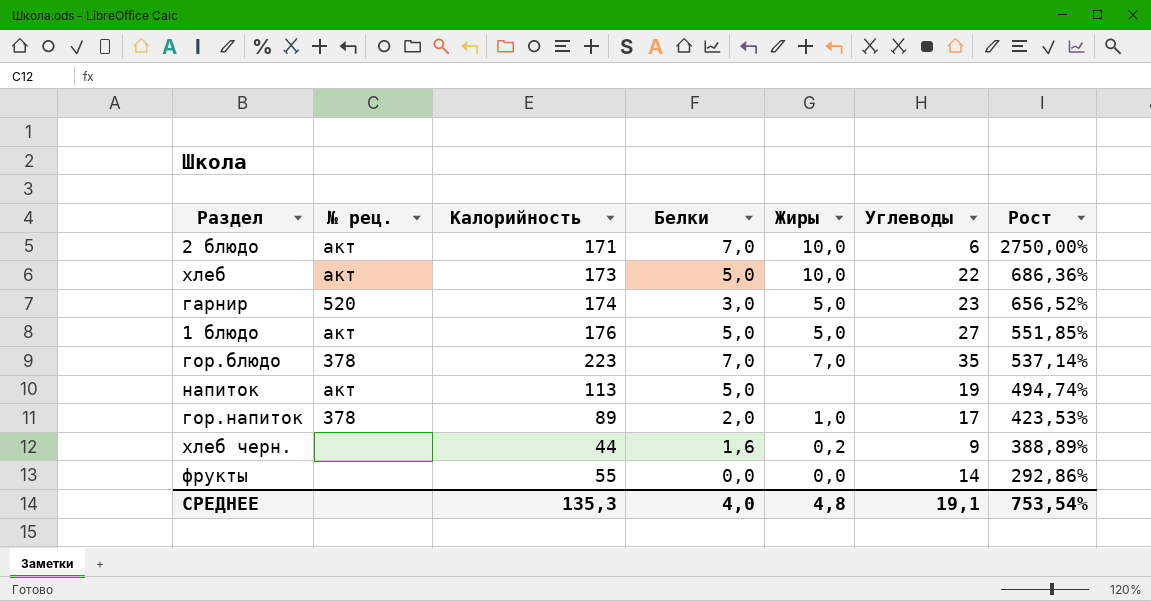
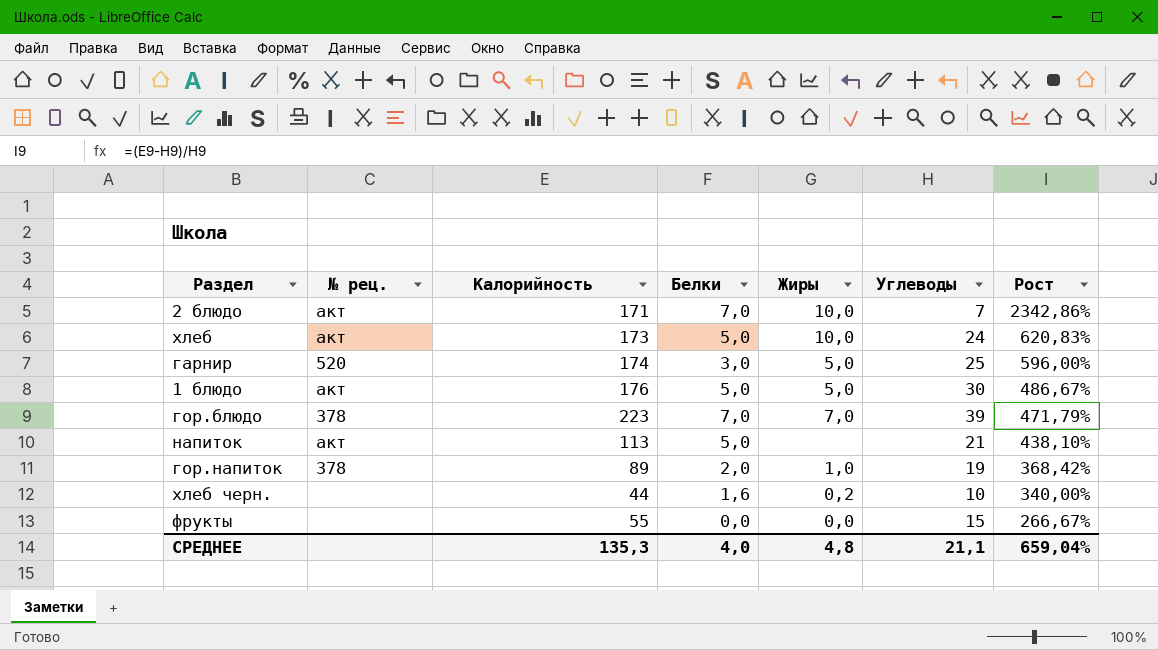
2 блюдо | Углеводы: 6 -> 7
2 блюдо | Рост: 2750,00% -> 2342,86%
хлеб | Углеводы: 22 -> 24
хлеб | Рост: 686,36% -> 620,83%
гарнир | Углеводы: 23 -> 25
гарнир | Рост: 656,52% -> 596,00%
1 блюдо | Углеводы: 27 -> 30
1 блюдо | Рост: 551,85% -> 486,67%
гор.блюдо | Углеводы: 35 -> 39
гор.блюдо | Рост: 537,14% -> 471,79%
напиток | Углеводы: 19 -> 21
напиток | Рост: 494,74% -> 438,10%
гор.напиток | Углеводы: 17 -> 19
гор.напиток | Рост: 423,53% -> 368,42%
хлеб черн. | Углеводы: 9 -> 10
хлеб черн. | Рост: 388,89% -> 340,00%
фрукты | Углеводы: 14 -> 15
фрукты | Рост: 292,86% -> 266,67%
СРЕДНЕЕ | Углеводы: 19,1 -> 21,1
СРЕДНЕЕ | Рост: 753,54% -> 659,04%

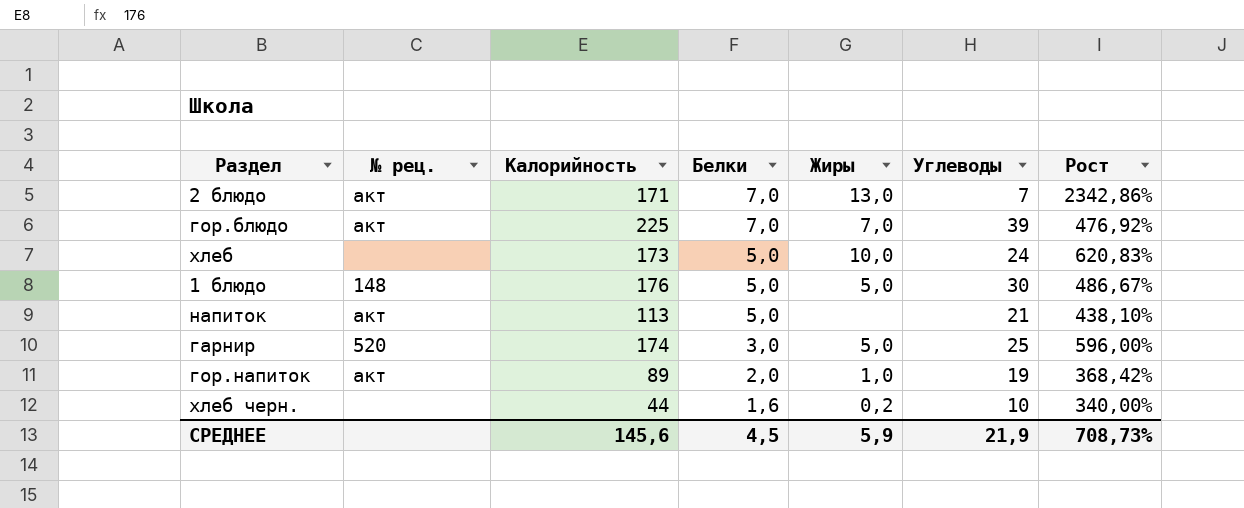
row order: Рост descending -> Белки descending
row фрукты: none | 55 | 0,0 | 0,0 | 15 | 266,67% -> none
2 блюдо | Жиры: 10,0 -> 13,0
гор.блюдо | № рец.: 378 -> акт
гор.блюдо | Калорийность: 223 -> 225
гор.блюдо | Рост: 471,79% -> 476,92%
хлеб | № рец.: акт -> none
1 блюдо | № рец.: акт -> 148
гор.напиток | № рец.: 378 -> акт
СРЕДНЕЕ | Калорийность: 135,3 -> 145,6
СРЕДНЕЕ | Белки: 4,0 -> 4,5
СРЕДНЕЕ | Жиры: 4,8 -> 5,9
СРЕДНЕЕ | Углеводы: 21,1 -> 21,9
СРЕДНЕЕ | Рост: 659,04% -> 708,73%

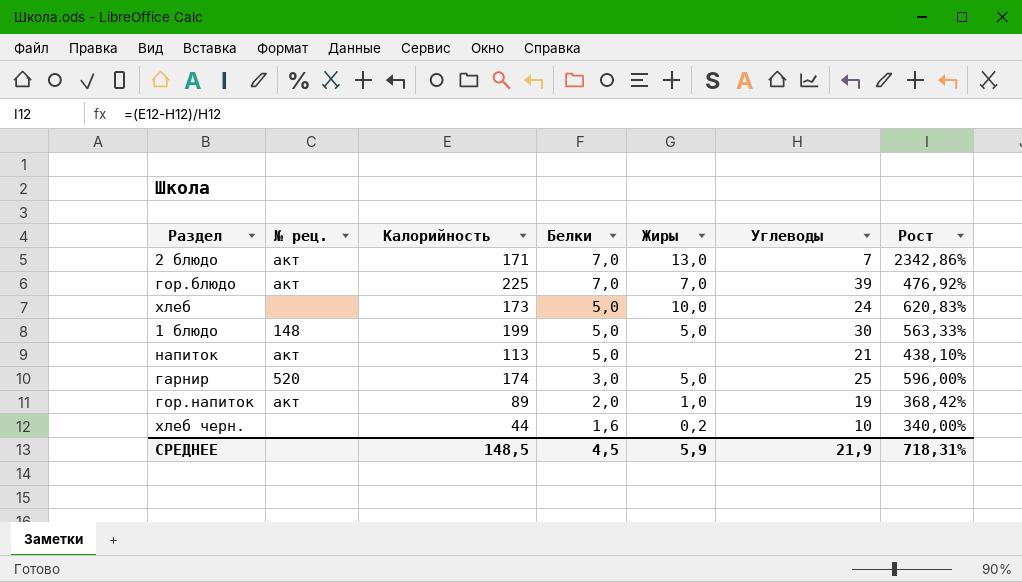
1 блюдо | Калорийность: 176 -> 199
1 блюдо | Рост: 486,67% -> 563,33%
СРЕДНЕЕ | Калорийность: 145,6 -> 148,5
СРЕДНЕЕ | Рост: 708,73% -> 718,31%

